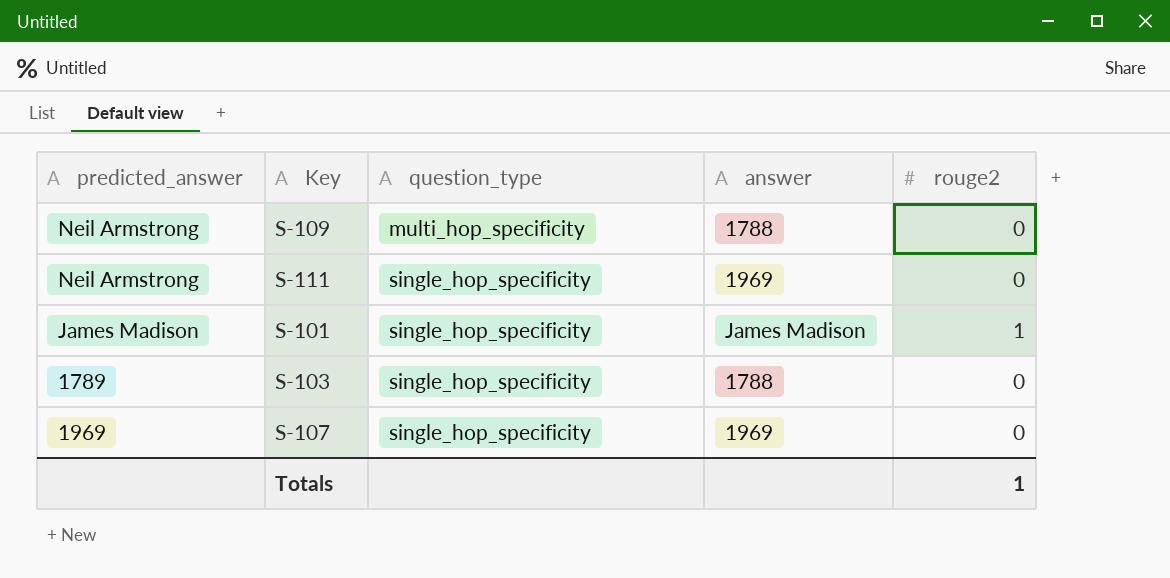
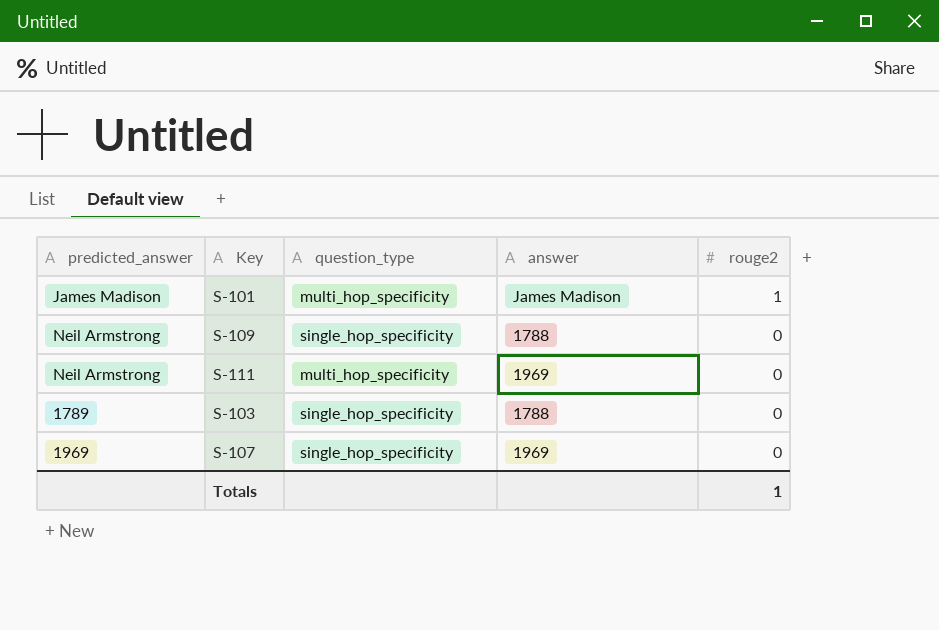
row order: question_type ascending -> rouge2 descending
S-101 | question_type: single_hop_specificity -> multi_hop_specificity
S-109 | question_type: multi_hop_specificity -> single_hop_specificity
S-111 | question_type: single_hop_specificity -> multi_hop_specificity

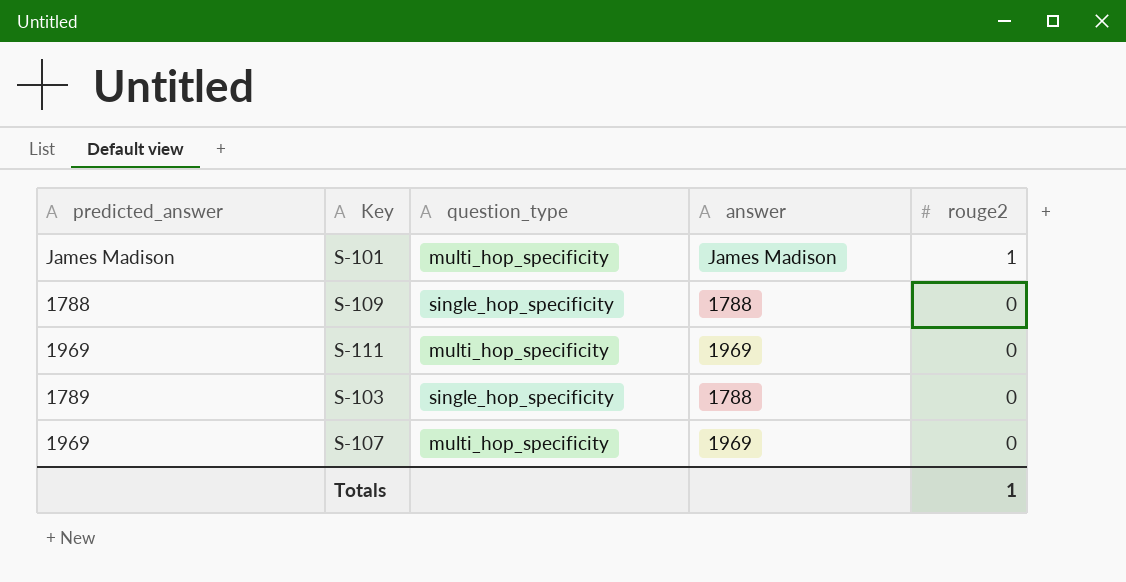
S-109 | predicted_answer: Neil Armstrong -> 1788
S-111 | predicted_answer: Neil Armstrong -> 1969
S-107 | question_type: single_hop_specificity -> multi_hop_specificity

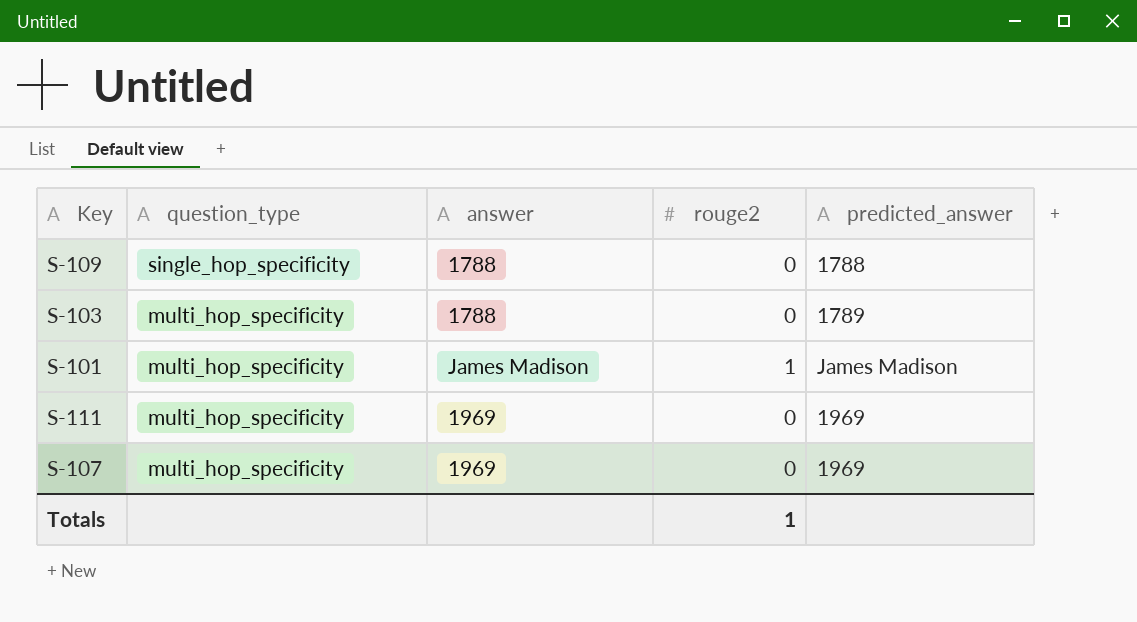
row order: rouge2 descending -> question_type descending
column predicted_answer | position: 1 -> 5
S-103 | question_type: single_hop_specificity -> multi_hop_specificity

